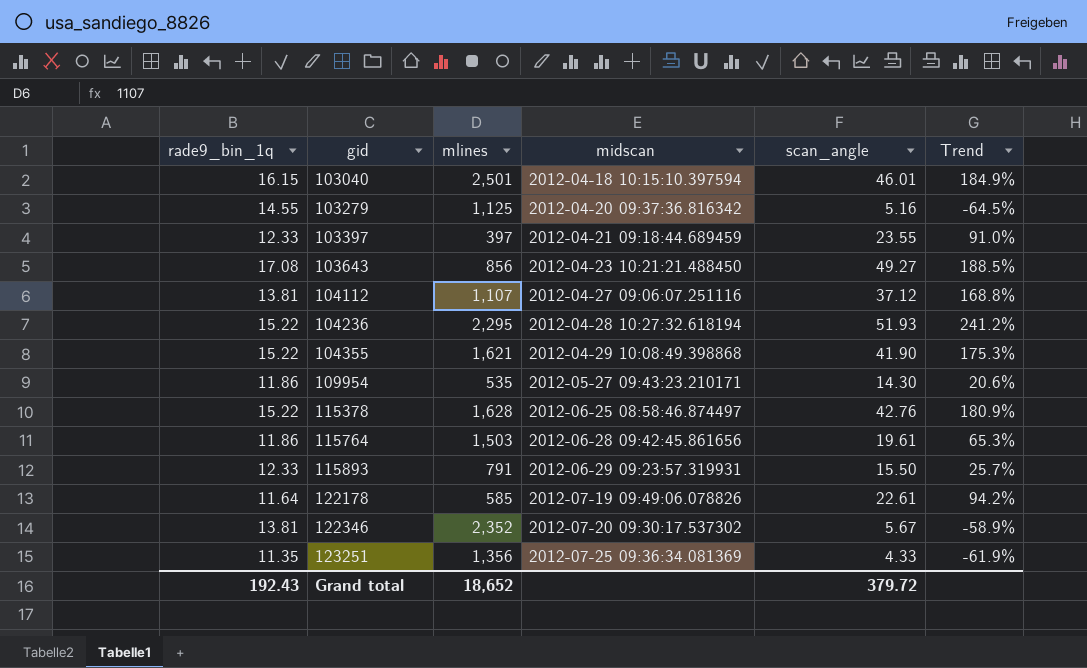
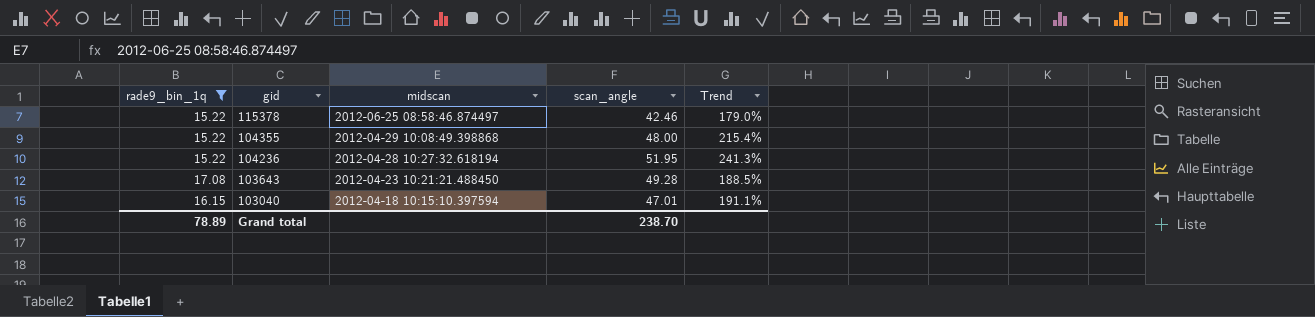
filter: none -> rade9_bin_1q >= 15.22
row order: gid ascending -> gid descending
column mlines | position: 3 -> none
115378 | scan_angle: 42.76 -> 42.46
115378 | Trend: 180.9% -> 179.0%
104355 | scan_angle: 41.90 -> 48.00
104355 | Trend: 175.3% -> 215.4%
104236 | scan_angle: 51.93 -> 51.95
104236 | Trend: 241.2% -> 241.3%
103643 | scan_angle: 49.27 -> 49.28
103040 | scan_angle: 46.01 -> 47.01
103040 | Trend: 184.9% -> 191.1%
Grand total | rade9_bin_1q: 192.43 -> 78.89
Grand total | scan_angle: 379.72 -> 238.70

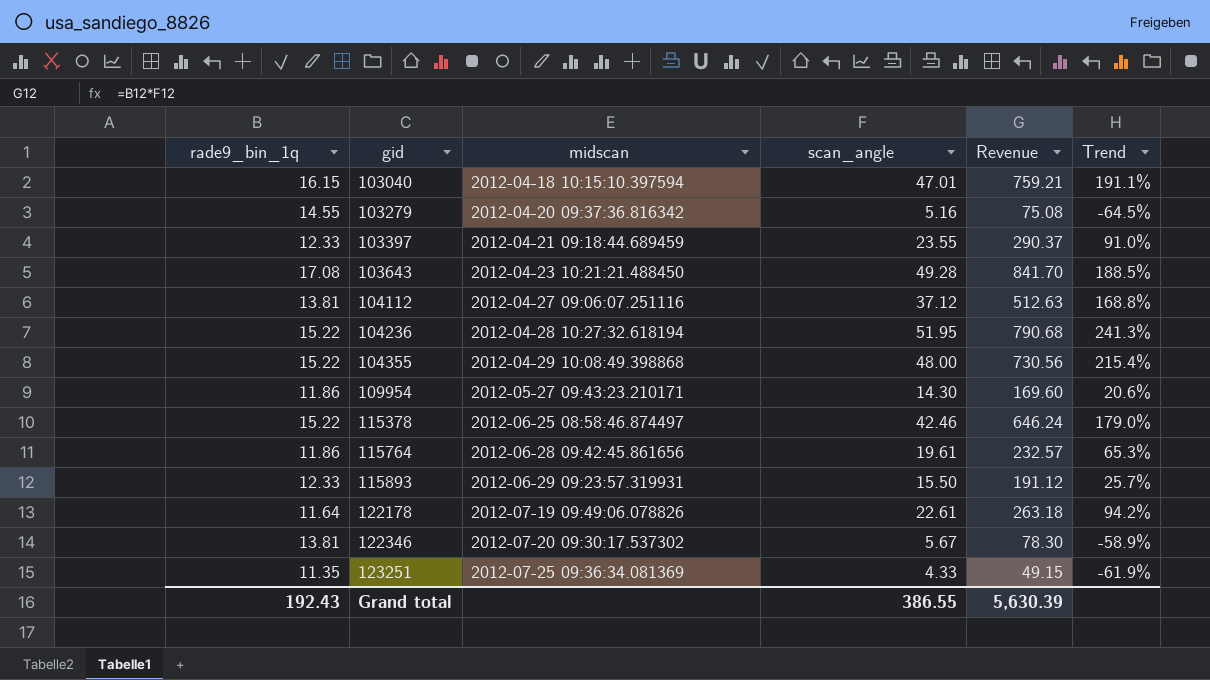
filter: rade9_bin_1q >= 15.22 -> none
row order: gid descending -> gid ascending
column Revenue | formula: none -> [rade9_bin_1q] * [scan_angle]
Grand total | rade9_bin_1q: 78.89 -> 192.43
Grand total | scan_angle: 238.70 -> 386.55

